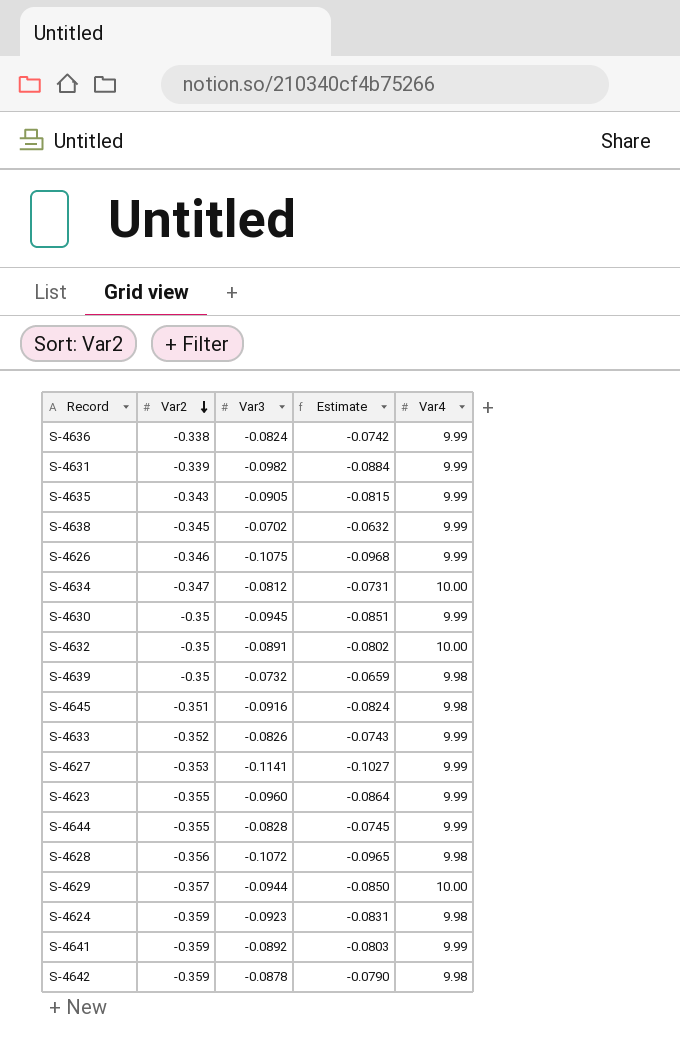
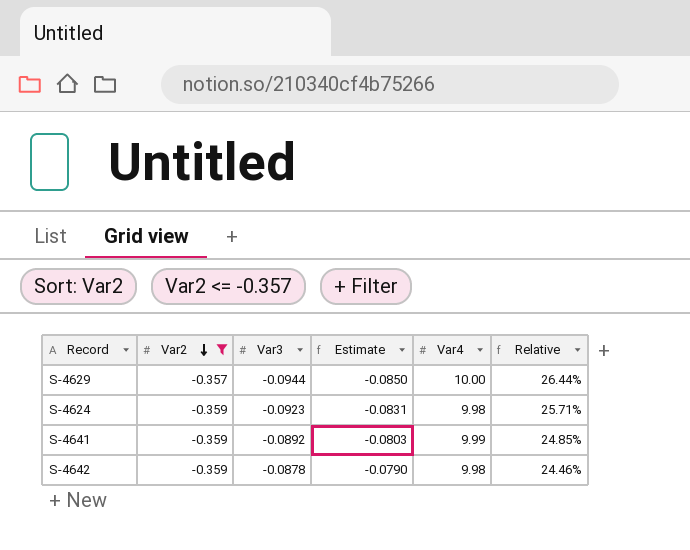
filter: none -> Var2 <= -0.357
column Relative | formula: none -> [Var3] / [Var2]

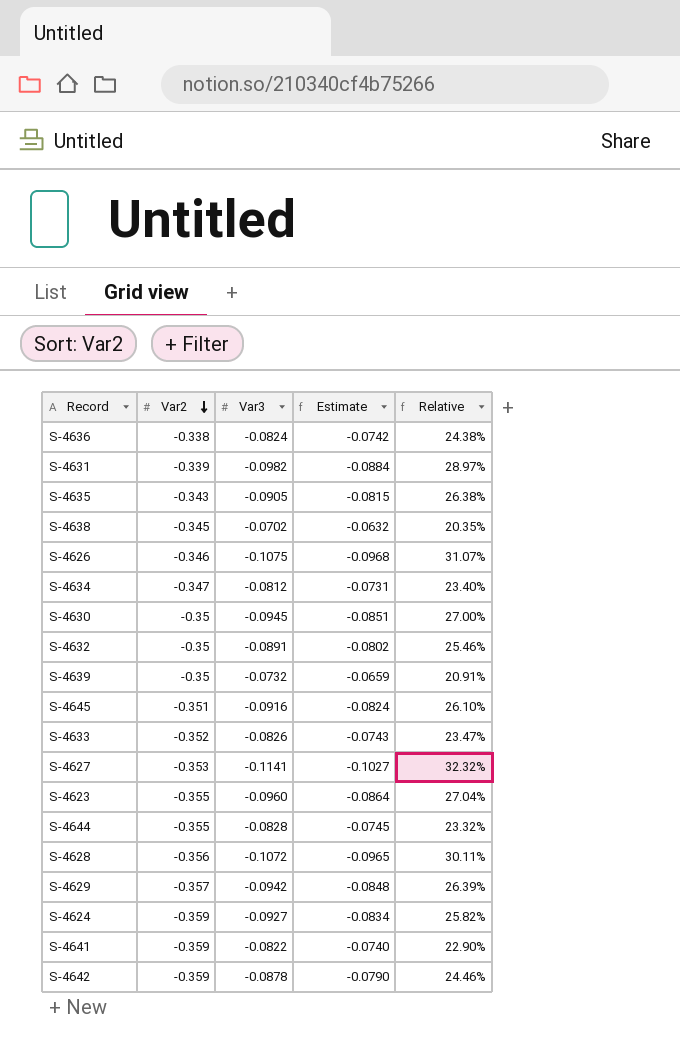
filter: Var2 <= -0.357 -> none
column Var4 | position: 5 -> none
S-4629 | Var3: -0.0944 -> -0.0942
S-4629 | Estimate: -0.0850 -> -0.0848
S-4629 | Relative: 26.44% -> 26.39%
S-4624 | Var3: -0.0923 -> -0.0927
S-4624 | Estimate: -0.0831 -> -0.0834
S-4624 | Relative: 25.71% -> 25.82%
S-4641 | Var3: -0.0892 -> -0.0822
S-4641 | Estimate: -0.0803 -> -0.0740
S-4641 | Relative: 24.85% -> 22.90%

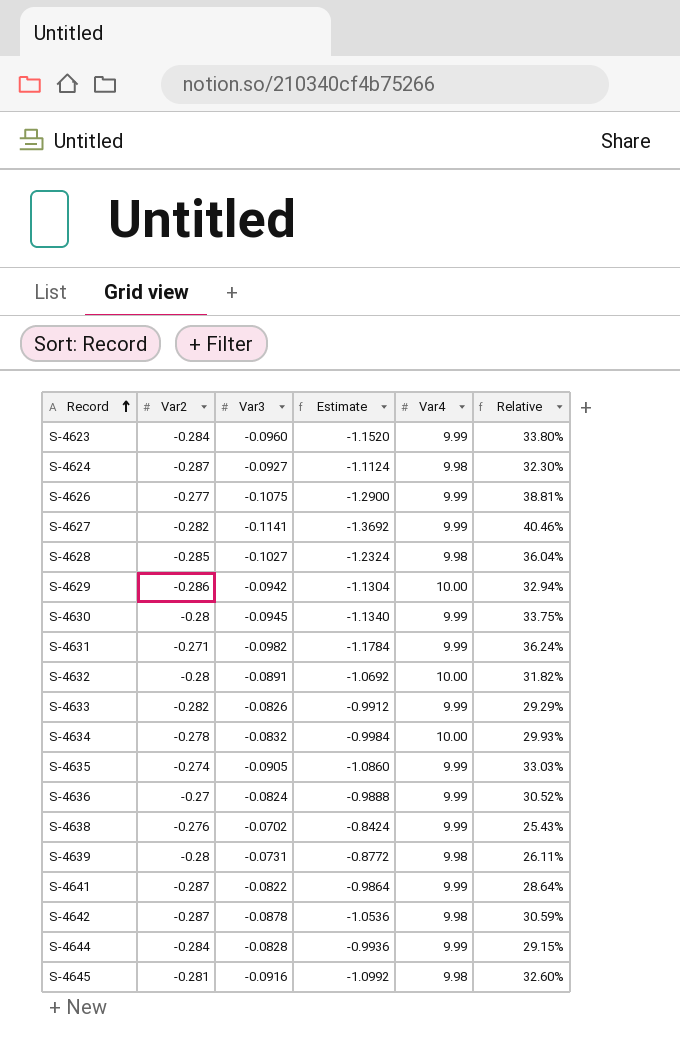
row order: Var2 descending -> Record ascending
column Estimate | formula: [Var3] * 0.9 -> [Var3] * 12
column Var4 | position: none -> 5
S-4623 | Var2: -0.355 -> -0.284
S-4623 | Relative: 27.04% -> 33.80%
S-4624 | Var2: -0.359 -> -0.287
S-4624 | Relative: 25.82% -> 32.30%
S-4626 | Var2: -0.346 -> -0.277
S-4626 | Relative: 31.07% -> 38.81%
S-4627 | Var2: -0.353 -> -0.282
S-4627 | Relative: 32.32% -> 40.46%
S-4628 | Var2: -0.356 -> -0.285
S-4628 | Var3: -0.1072 -> -0.1027
S-4628 | Relative: 30.11% -> 36.04%
S-4629 | Var2: -0.357 -> -0.286
S-4629 | Relative: 26.39% -> 32.94%
S-4630 | Var2: -0.35 -> -0.28
S-4630 | Relative: 27.00% -> 33.75%
S-4631 | Var2: -0.339 -> -0.271
S-4631 | Relative: 28.97% -> 36.24%
S-4632 | Var2: -0.35 -> -0.28
S-4632 | Relative: 25.46% -> 31.82%
S-4633 | Var2: -0.352 -> -0.282
S-4633 | Relative: 23.47% -> 29.29%
S-4634 | Var2: -0.347 -> -0.278
S-4634 | Var3: -0.0812 -> -0.0832
S-4634 | Relative: 23.40% -> 29.93%
S-4635 | Var2: -0.343 -> -0.274
S-4635 | Relative: 26.38% -> 33.03%
S-4636 | Var2: -0.338 -> -0.27
S-4636 | Relative: 24.38% -> 30.52%
S-4638 | Var2: -0.345 -> -0.276
S-4638 | Relative: 20.35% -> 25.43%
S-4639 | Var2: -0.35 -> -0.28
S-4639 | Var3: -0.0732 -> -0.0731
S-4639 | Relative: 20.91% -> 26.11%
S-4641 | Var2: -0.359 -> -0.287
S-4641 | Relative: 22.90% -> 28.64%
S-4642 | Var2: -0.359 -> -0.287
S-4642 | Relative: 24.46% -> 30.59%
S-4644 | Var2: -0.355 -> -0.284
S-4644 | Relative: 23.32% -> 29.15%
S-4645 | Var2: -0.351 -> -0.281
S-4645 | Relative: 26.10% -> 32.60%

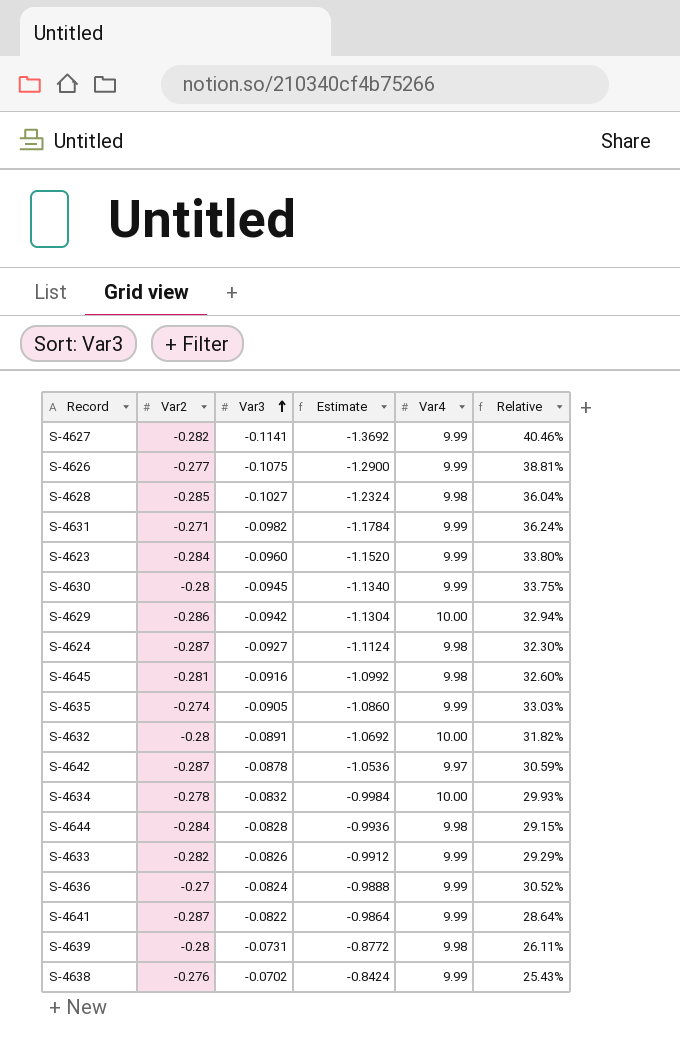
row order: Record ascending -> Var3 ascending
S-4642 | Var4: 9.98 -> 9.97
S-4644 | Var4: 9.99 -> 9.98

